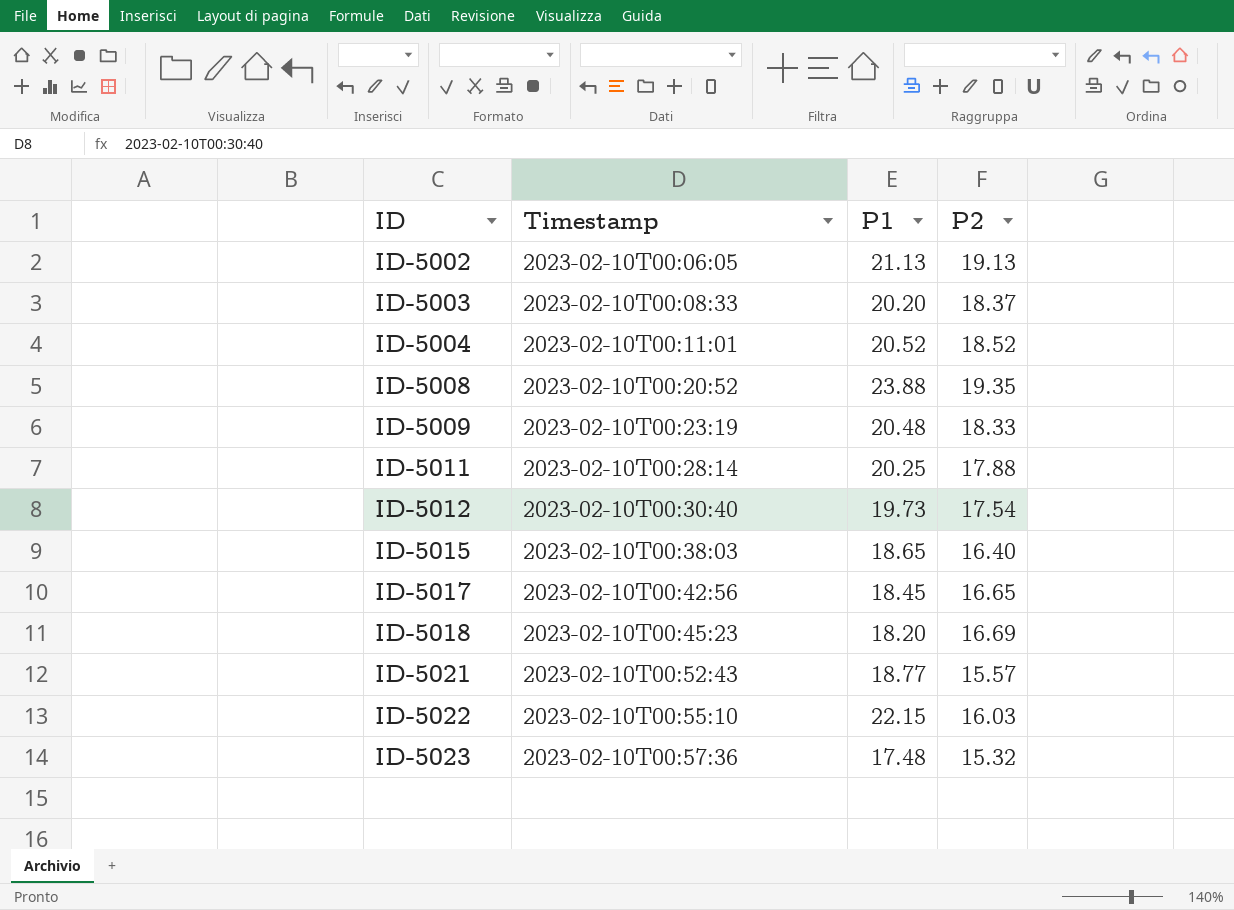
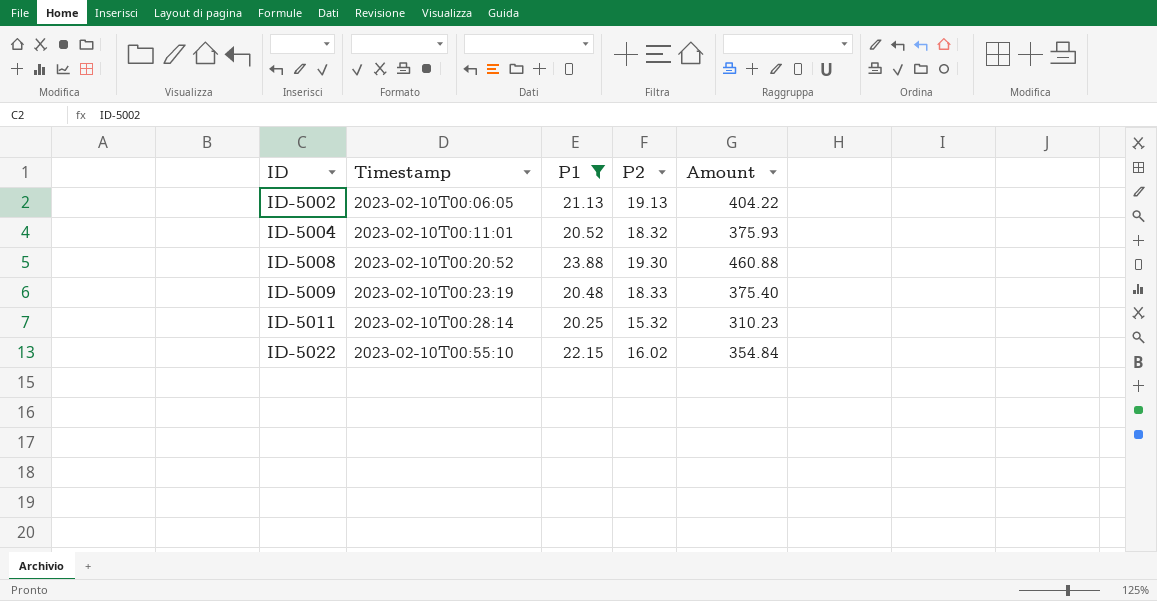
filter: none -> P1 >= 20.25
column Amount | formula: none -> [P1] * [P2]
ID-5004 | P2: 18.52 -> 18.32
ID-5008 | P2: 19.35 -> 19.30
ID-5011 | P2: 17.88 -> 15.32
ID-5022 | P2: 16.03 -> 16.02

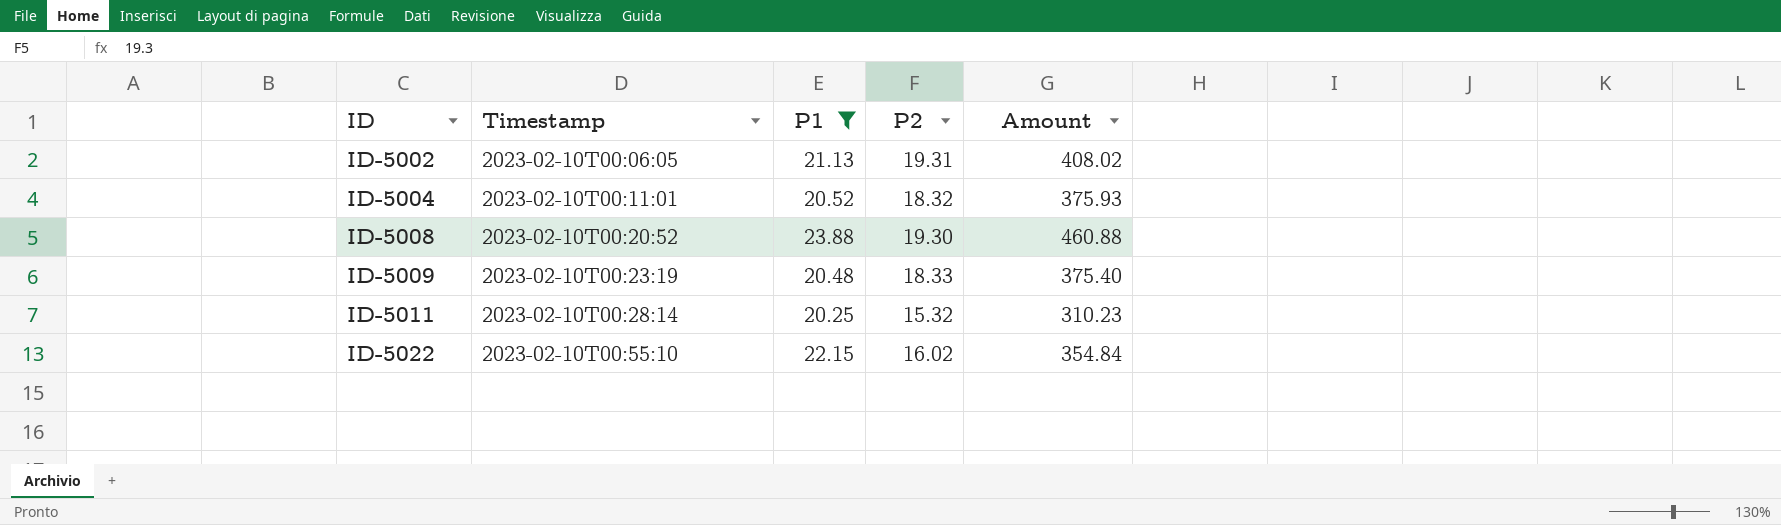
ID-5002 | P2: 19.13 -> 19.31
ID-5002 | Amount: 404.22 -> 408.02

